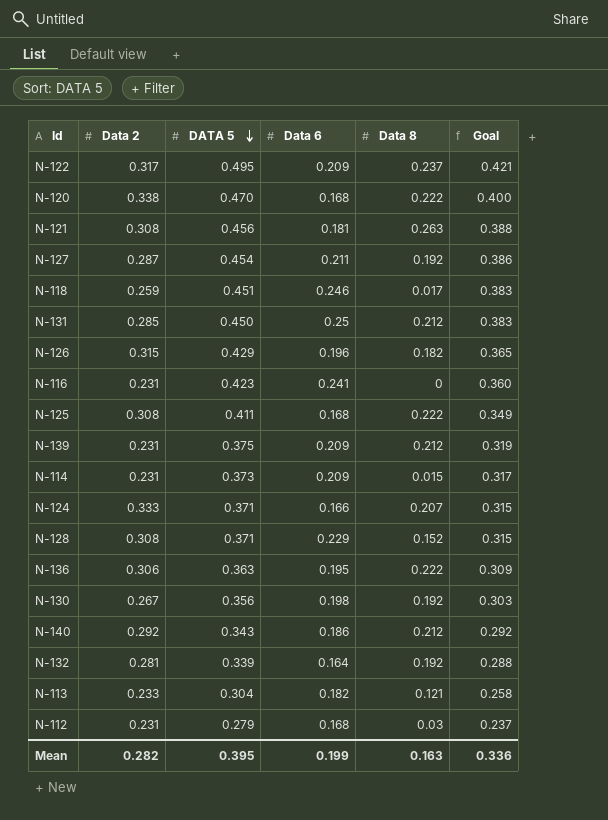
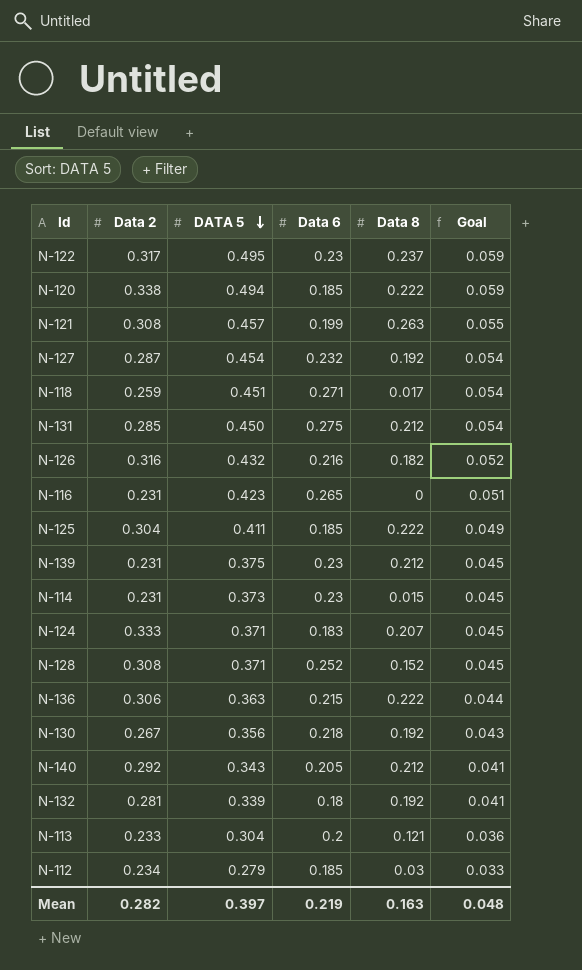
column Goal | formula: [DATA 5] * 0.85 -> [DATA 5] * 0.12
N-122 | Data 6: 0.209 -> 0.23
N-120 | DATA 5: 0.470 -> 0.494
N-120 | Data 6: 0.168 -> 0.185
N-121 | DATA 5: 0.456 -> 0.457
N-121 | Data 6: 0.181 -> 0.199
N-127 | Data 6: 0.211 -> 0.232
N-118 | Data 6: 0.246 -> 0.271
N-131 | Data 6: 0.25 -> 0.275
N-126 | Data 2: 0.315 -> 0.316
N-126 | DATA 5: 0.429 -> 0.432
N-126 | Data 6: 0.196 -> 0.216
N-116 | Data 6: 0.241 -> 0.265
N-125 | Data 2: 0.308 -> 0.304
N-125 | Data 6: 0.168 -> 0.185
N-139 | Data 6: 0.209 -> 0.23
N-114 | Data 6: 0.209 -> 0.23
N-124 | Data 6: 0.166 -> 0.183
N-128 | Data 6: 0.229 -> 0.252
N-136 | Data 6: 0.195 -> 0.215
N-130 | Data 6: 0.198 -> 0.218
N-140 | Data 6: 0.186 -> 0.205
N-132 | Data 6: 0.164 -> 0.18
N-113 | Data 6: 0.182 -> 0.2
N-112 | Data 2: 0.231 -> 0.234
N-112 | Data 6: 0.168 -> 0.185
Mean | DATA 5: 0.395 -> 0.397
Mean | Data 6: 0.199 -> 0.219
Mean | Goal: 0.336 -> 0.048

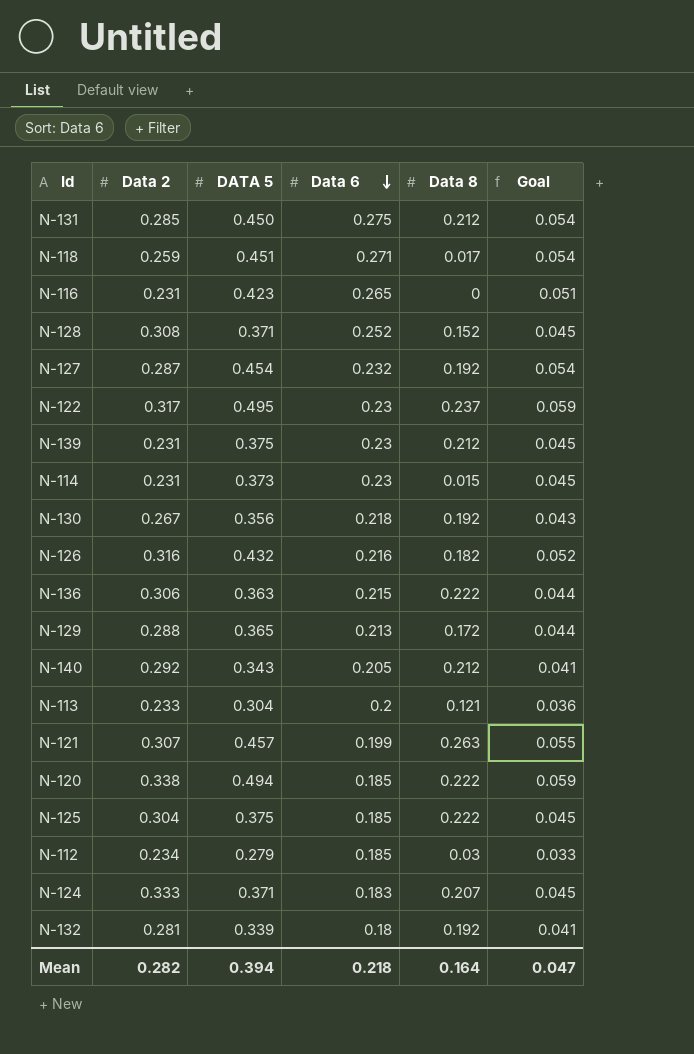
row order: DATA 5 descending -> Data 6 descending
row N-129: none -> 0.288 | 0.365 | 0.213 | 0.172 | 0.044
N-121 | Data 2: 0.308 -> 0.307
N-125 | DATA 5: 0.411 -> 0.375
N-125 | Goal: 0.049 -> 0.045
Mean | DATA 5: 0.397 -> 0.394
Mean | Data 6: 0.219 -> 0.218
Mean | Data 8: 0.163 -> 0.164
Mean | Goal: 0.048 -> 0.047

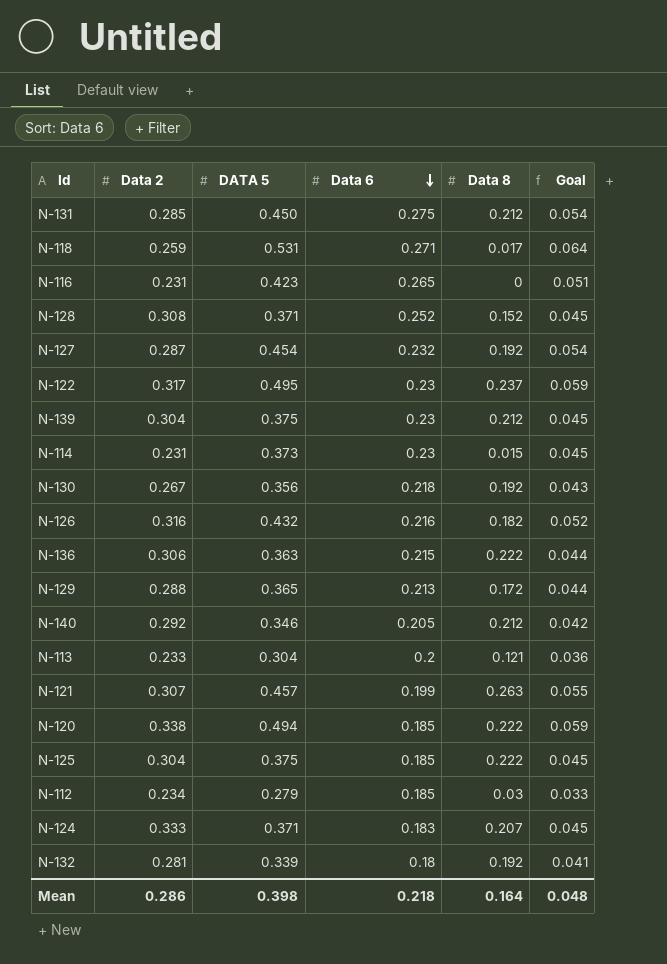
N-118 | DATA 5: 0.451 -> 0.531
N-118 | Goal: 0.054 -> 0.064
N-139 | Data 2: 0.231 -> 0.304
N-140 | DATA 5: 0.343 -> 0.346
N-140 | Goal: 0.041 -> 0.042
Mean | Data 2: 0.282 -> 0.286
Mean | DATA 5: 0.394 -> 0.398
Mean | Goal: 0.047 -> 0.048

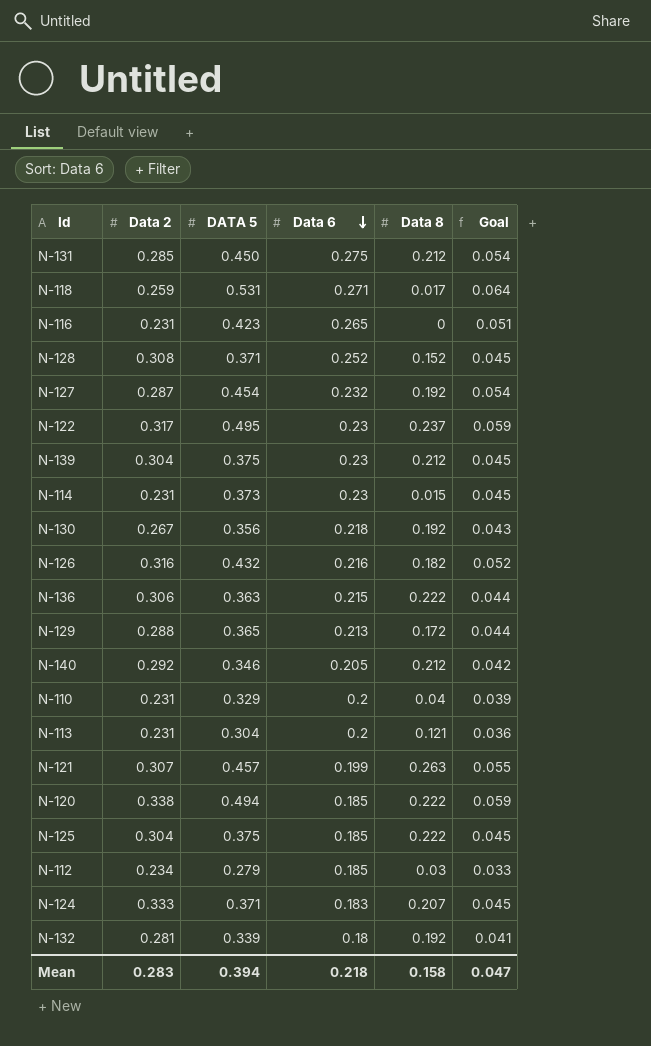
row N-110: none -> 0.231 | 0.329 | 0.2 | 0.04 | 0.039
N-113 | Data 2: 0.233 -> 0.231
Mean | Data 2: 0.286 -> 0.283
Mean | DATA 5: 0.398 -> 0.394
Mean | Data 8: 0.164 -> 0.158
Mean | Goal: 0.048 -> 0.047

